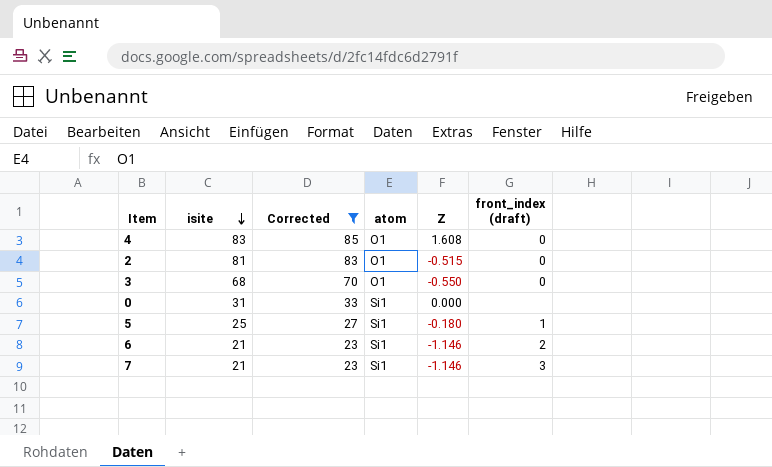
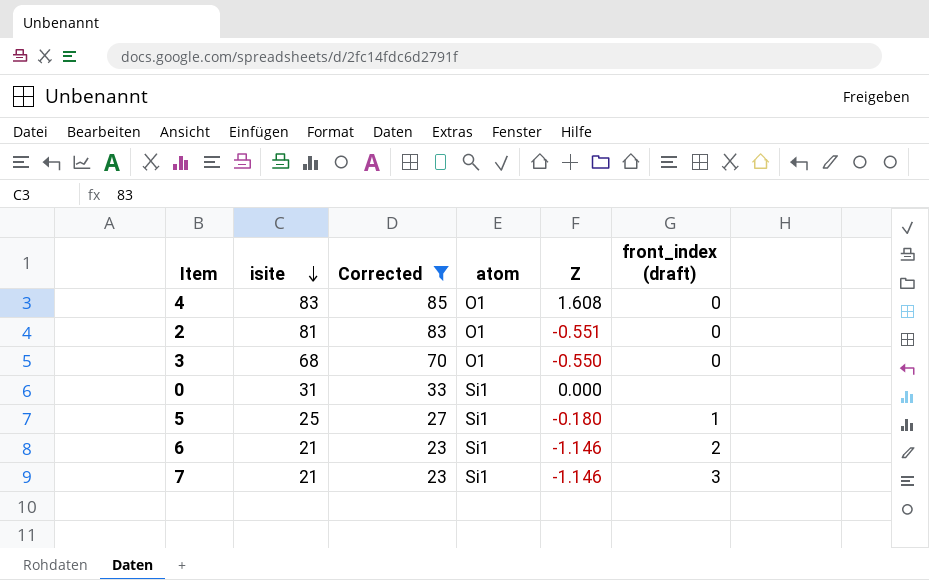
2 | Z: -0.515 -> -0.551

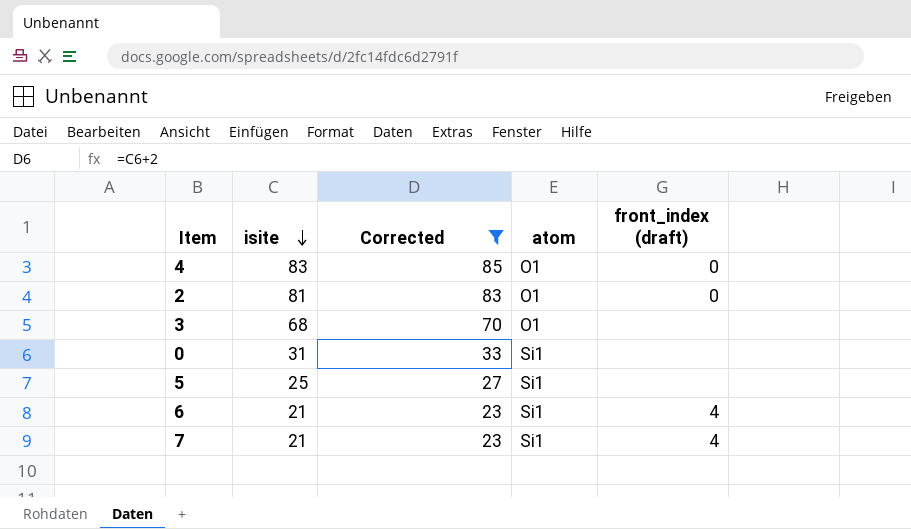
column Z | position: 5 -> none
3 | front_index (draft): 0 -> none
5 | front_index (draft): 1 -> none
6 | front_index (draft): 2 -> 4
7 | front_index (draft): 3 -> 4

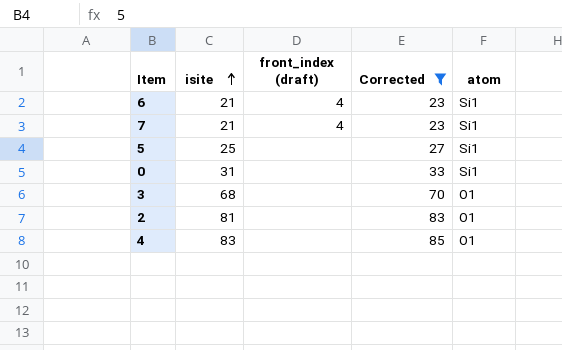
row order: isite descending -> isite ascending
column front_index (draft) | position: 5 -> 3
2 | front_index (draft): 0 -> none
4 | front_index (draft): 0 -> none

